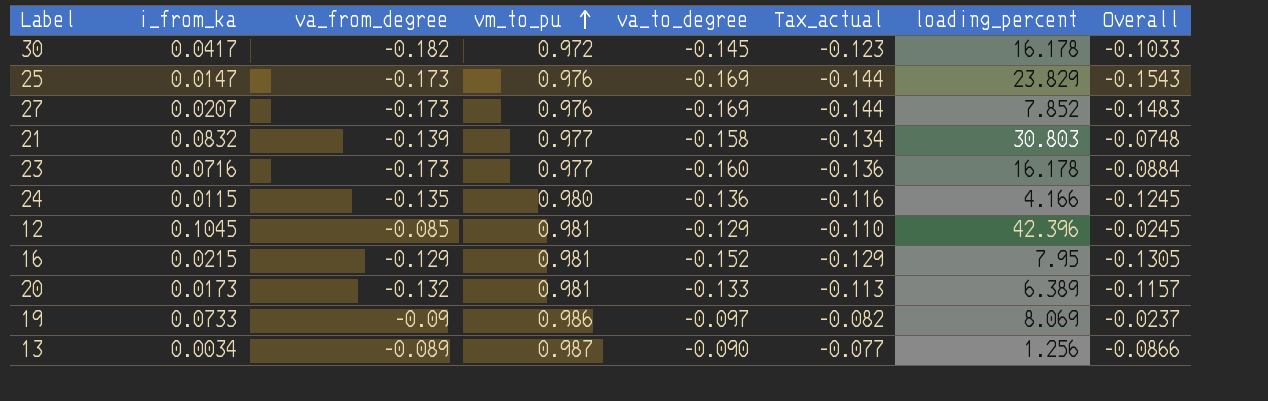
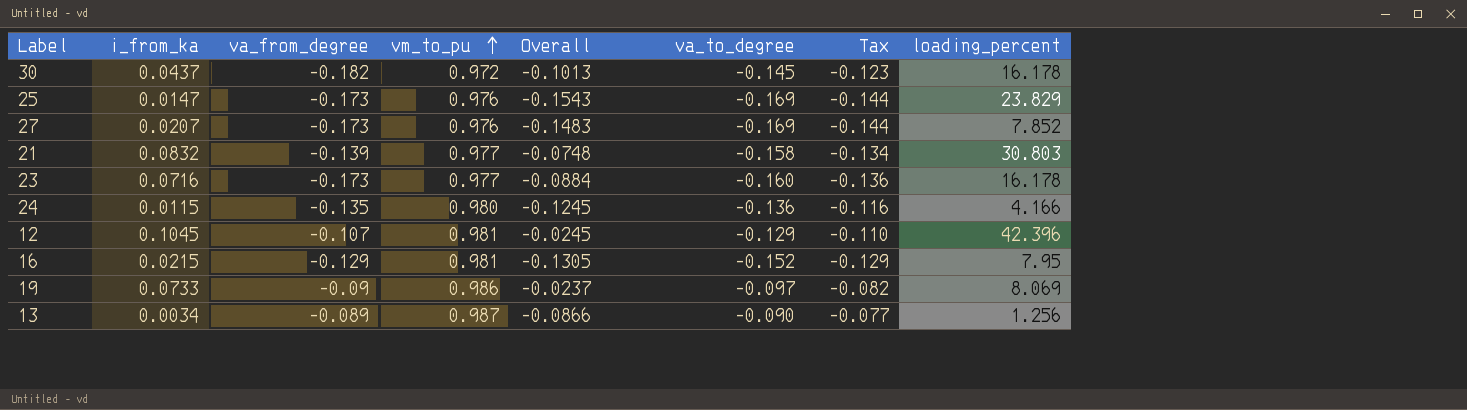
column Overall | position: 8 -> 5
column name: Tax_actual -> Tax
row 20: 0.0173 | -0.132 | 0.981 | -0.133 | -0.113 | 6.389 | -0.1157 -> none
30 | i_from_ka: 0.0417 -> 0.0437
30 | Overall: -0.1033 -> -0.1013
12 | va_from_degree: -0.085 -> -0.107

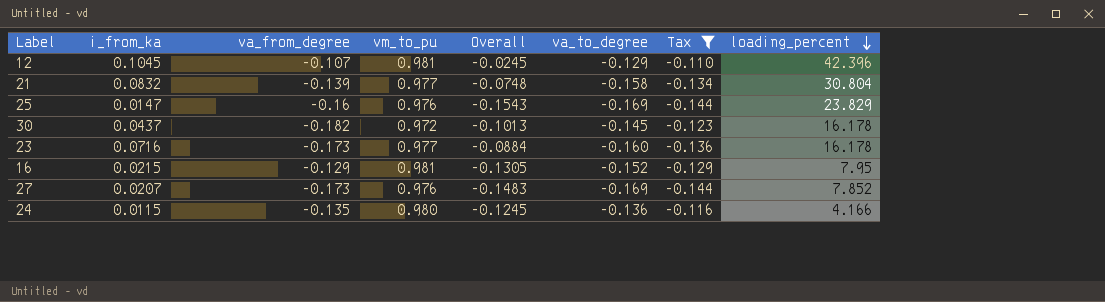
filter: none -> Tax <= -0.110
row order: vm_to_pu ascending -> loading_percent descending
21 | loading_percent: 30.803 -> 30.804
25 | va_from_degree: -0.173 -> -0.16

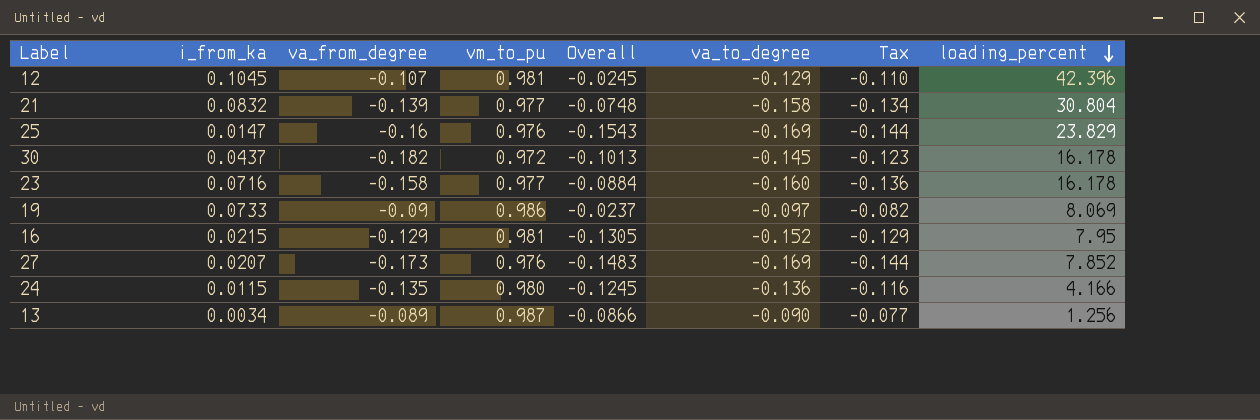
filter: Tax <= -0.110 -> none
23 | va_from_degree: -0.173 -> -0.158

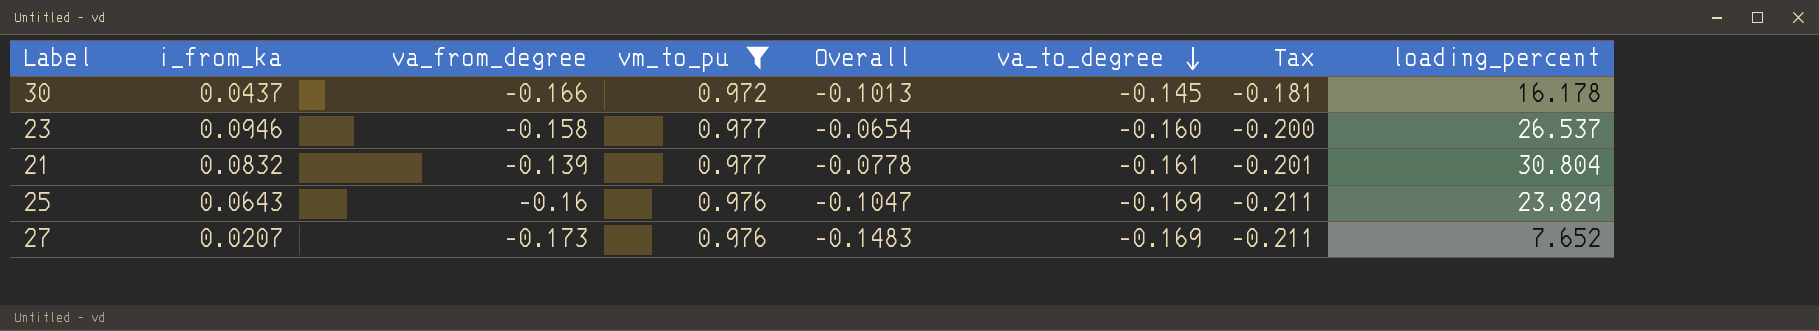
filter: none -> vm_to_pu <= 0.977
row order: loading_percent descending -> va_to_degree descending
column Tax | formula: [va_to_degree] * 0.85 -> [va_to_degree] * 1.25
30 | va_from_degree: -0.182 -> -0.166
23 | i_from_ka: 0.0716 -> 0.0946
23 | Overall: -0.0884 -> -0.0654
23 | loading_percent: 16.178 -> 26.537
21 | Overall: -0.0748 -> -0.0778
21 | va_to_degree: -0.158 -> -0.161
25 | i_from_ka: 0.0147 -> 0.0643
25 | Overall: -0.1543 -> -0.1047
27 | loading_percent: 7.852 -> 7.652

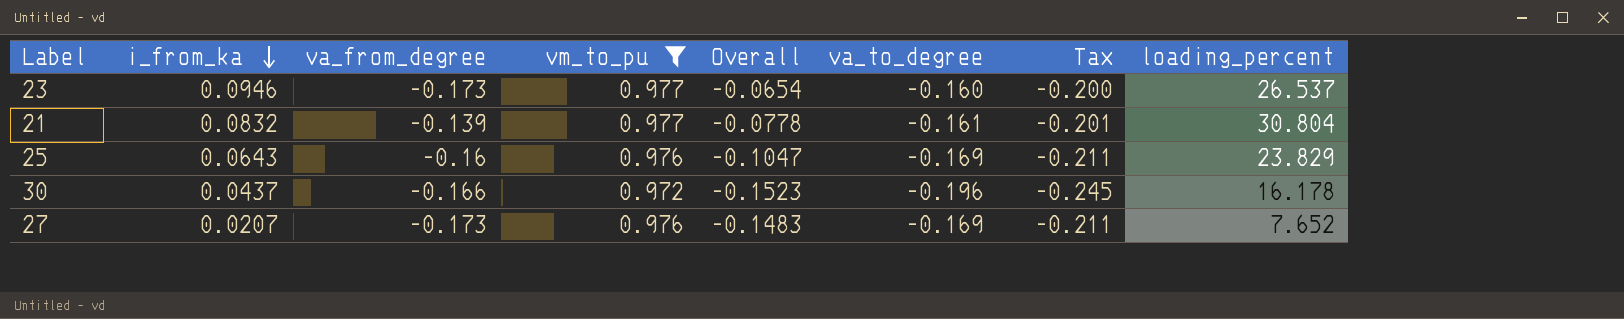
row order: va_to_degree descending -> i_from_ka descending
23 | va_from_degree: -0.158 -> -0.173
30 | Overall: -0.1013 -> -0.1523
30 | va_to_degree: -0.145 -> -0.196
30 | Tax: -0.181 -> -0.245

